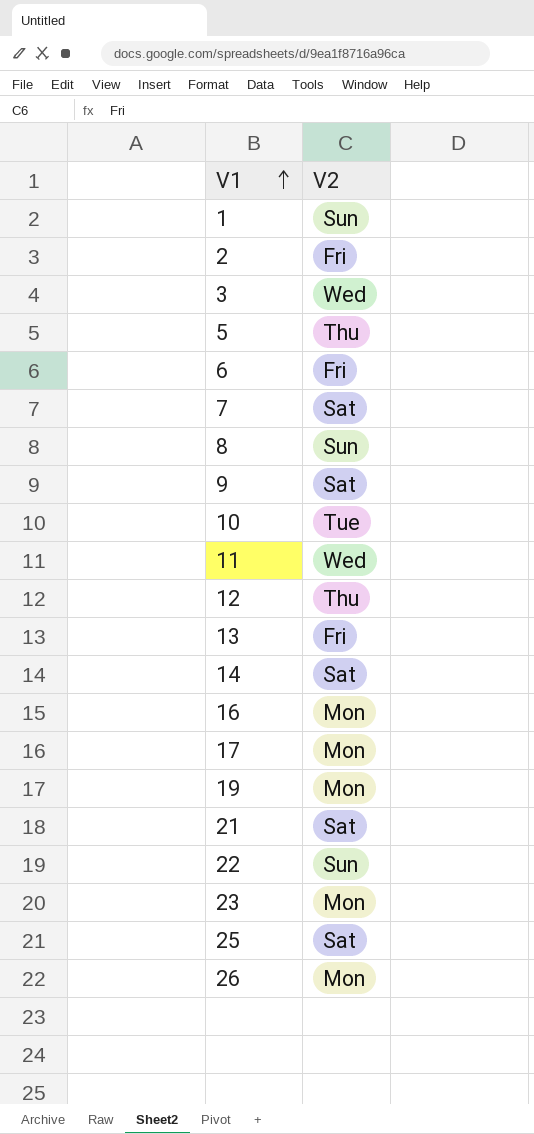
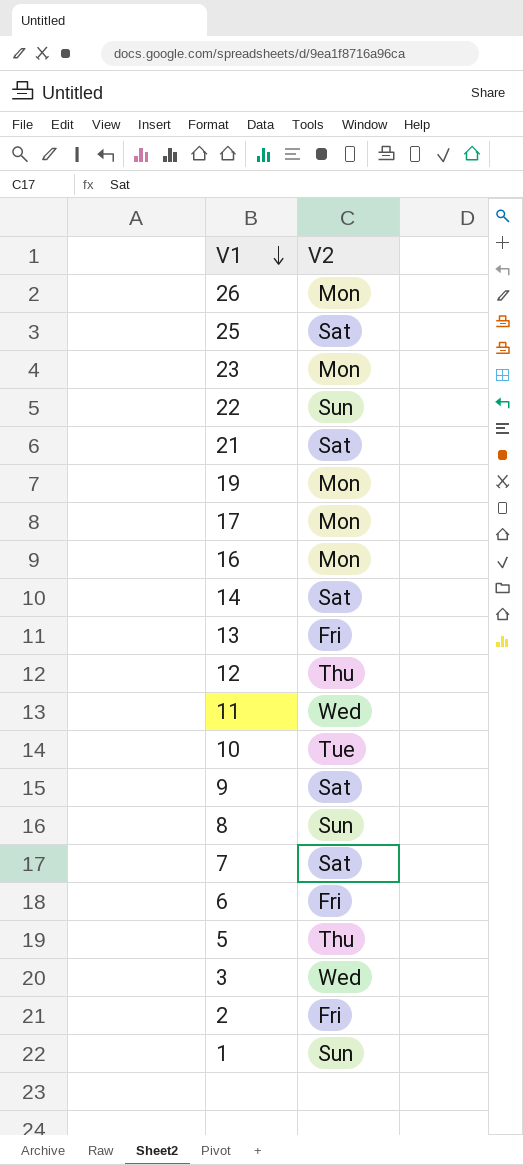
row order: V1 ascending -> V1 descending

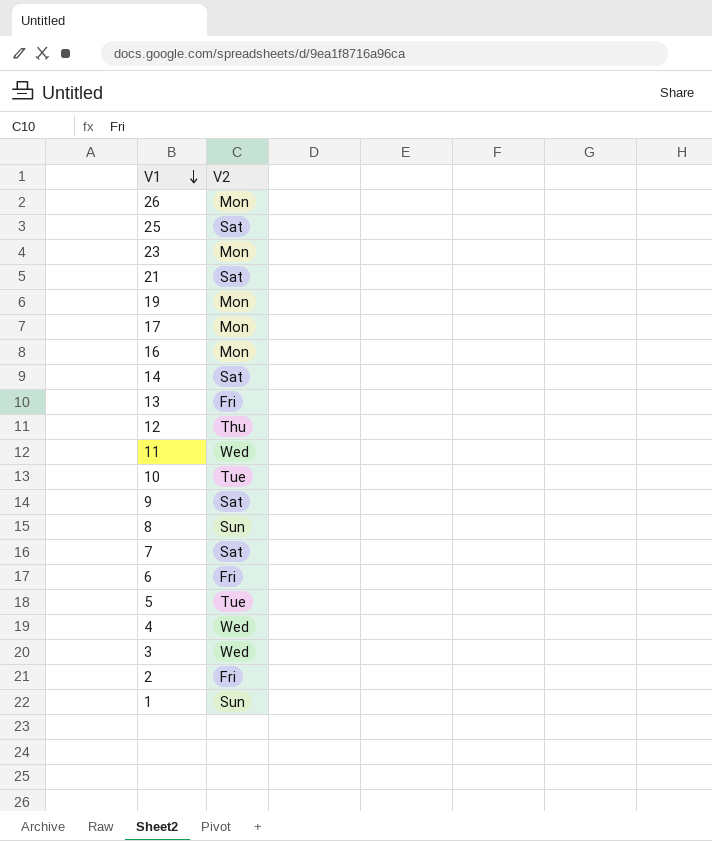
row 22: Sun -> none
5 | V2: Thu -> Tue
row 4: none -> Wed

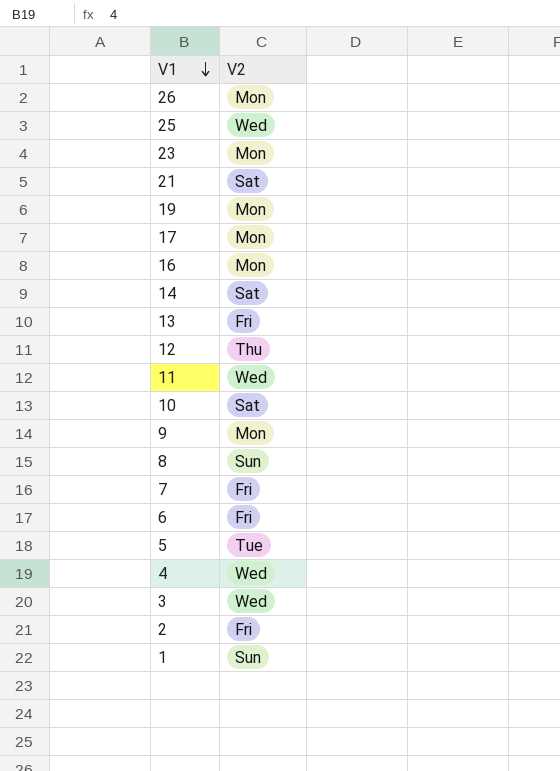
25 | V2: Sat -> Wed
10 | V2: Tue -> Sat
9 | V2: Sat -> Mon
7 | V2: Sat -> Fri

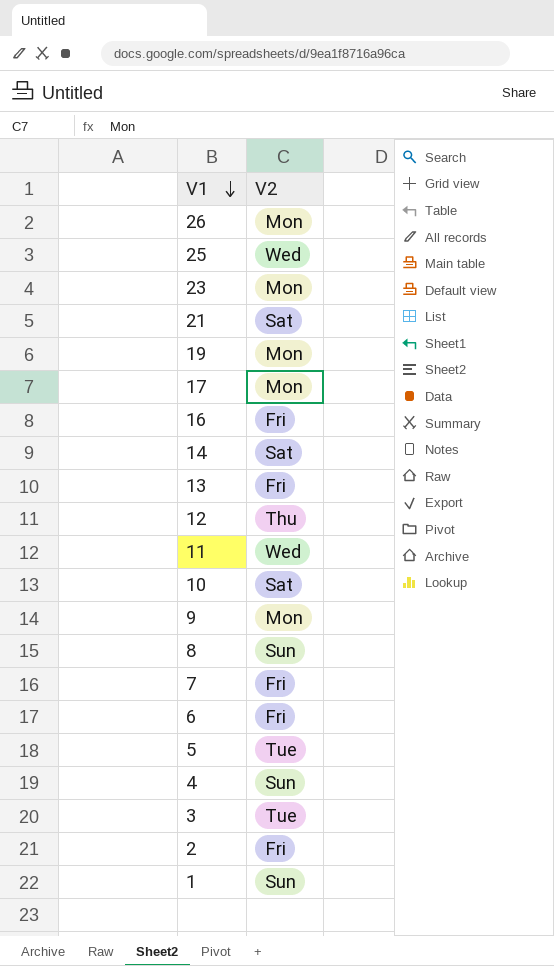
16 | V2: Mon -> Fri
4 | V2: Wed -> Sun
3 | V2: Wed -> Tue

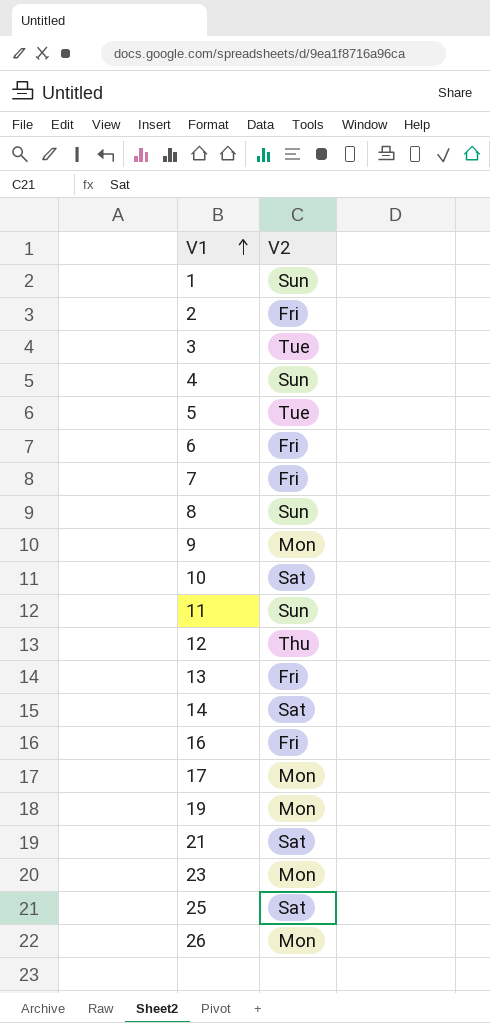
row order: V1 descending -> V1 ascending
11 | V2: Wed -> Sun
25 | V2: Wed -> Sat

